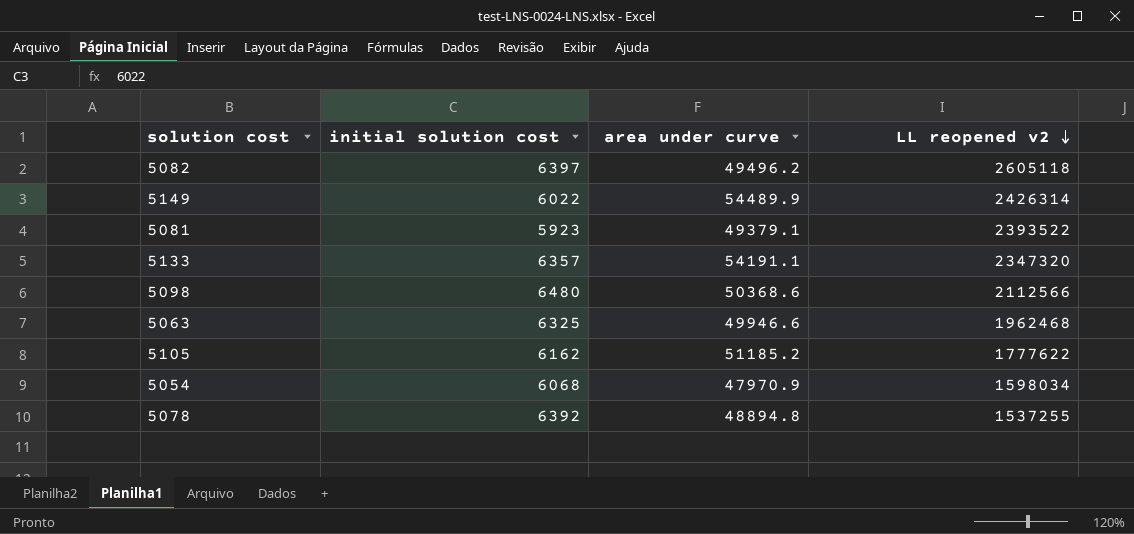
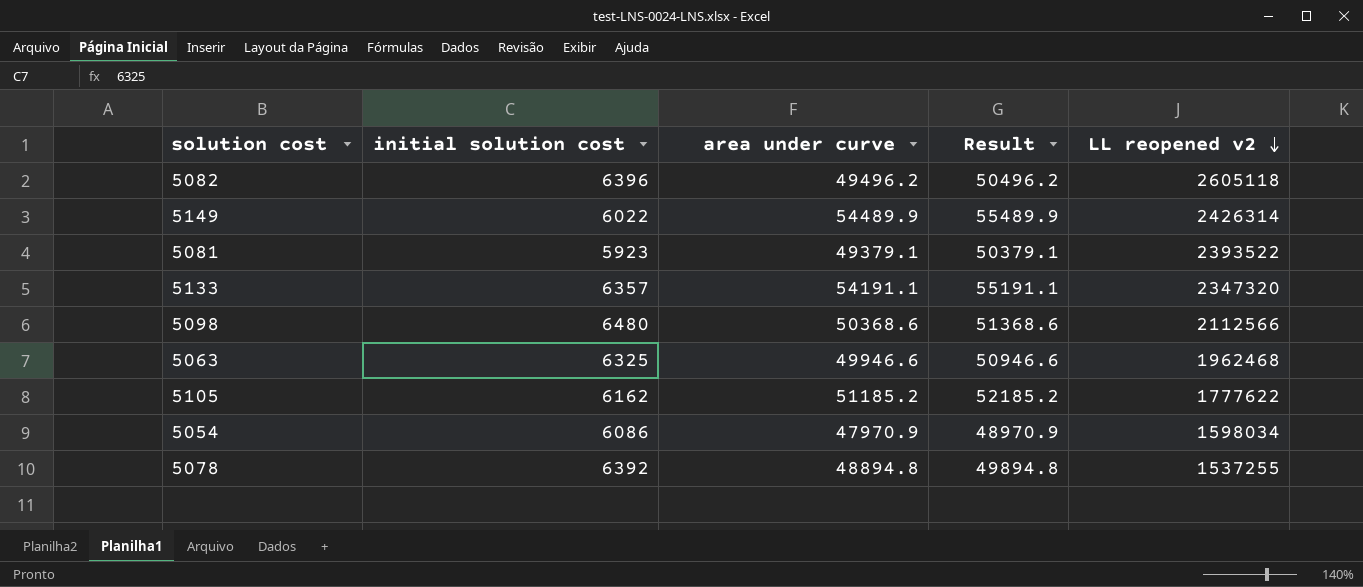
column Result | formula: none -> [area under curve] + 1000
5082 | initial solution cost: 6397 -> 6396
5054 | initial solution cost: 6068 -> 6086

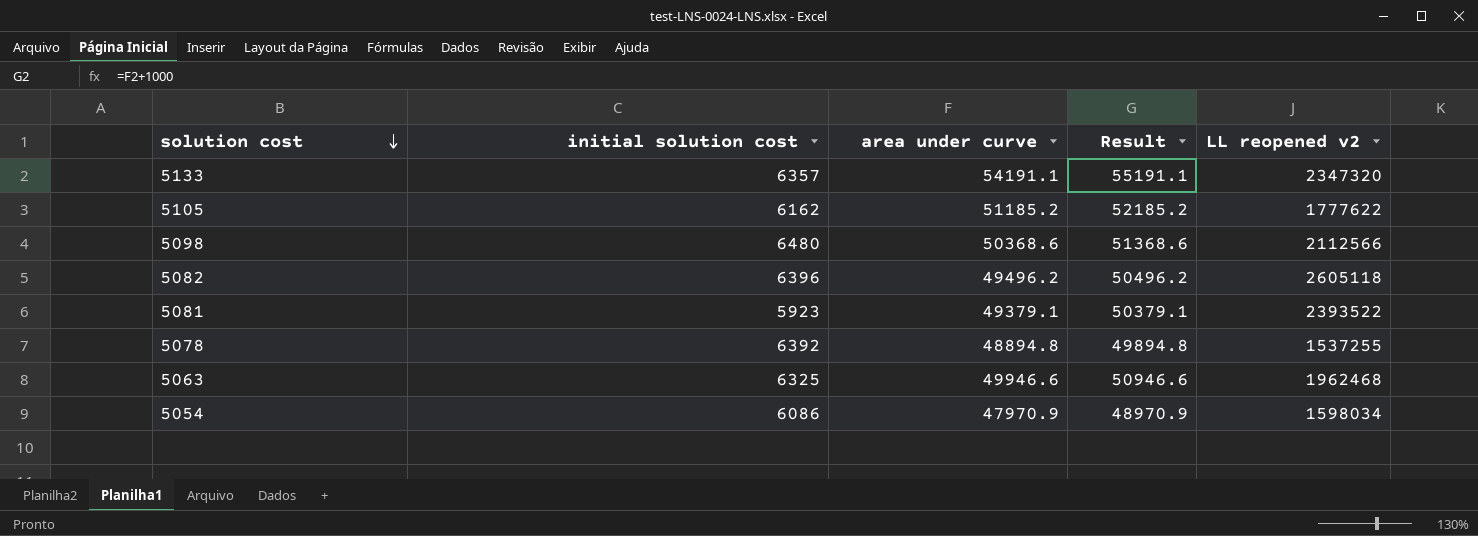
row order: LL reopened v2 descending -> solution cost descending
row 5149: 6022 | 54489.9 | 55489.9 | 2426314 -> none

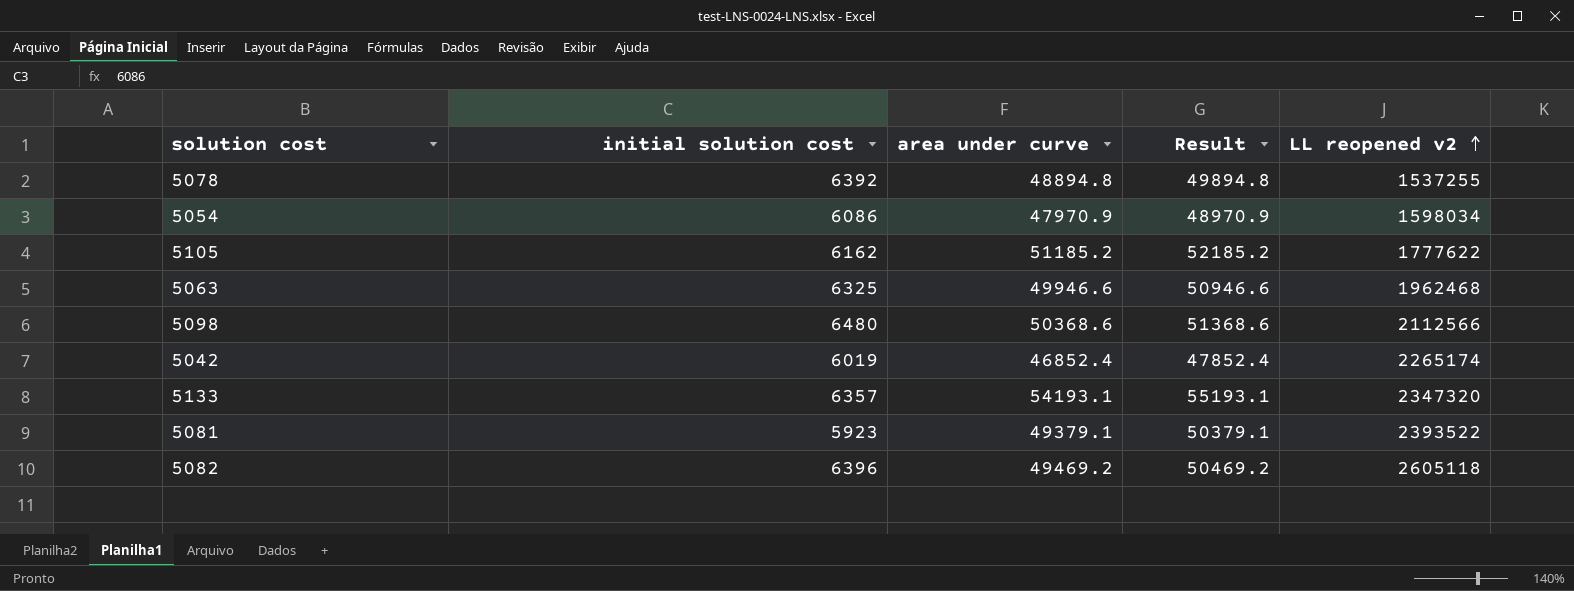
row order: solution cost descending -> LL reopened v2 ascending
row 5042: none -> 6019 | 46852.4 | 47852.4 | 2265174
5133 | area under curve: 54191.1 -> 54193.1
5133 | Result: 55191.1 -> 55193.1
5082 | area under curve: 49496.2 -> 49469.2
5082 | Result: 50496.2 -> 50469.2

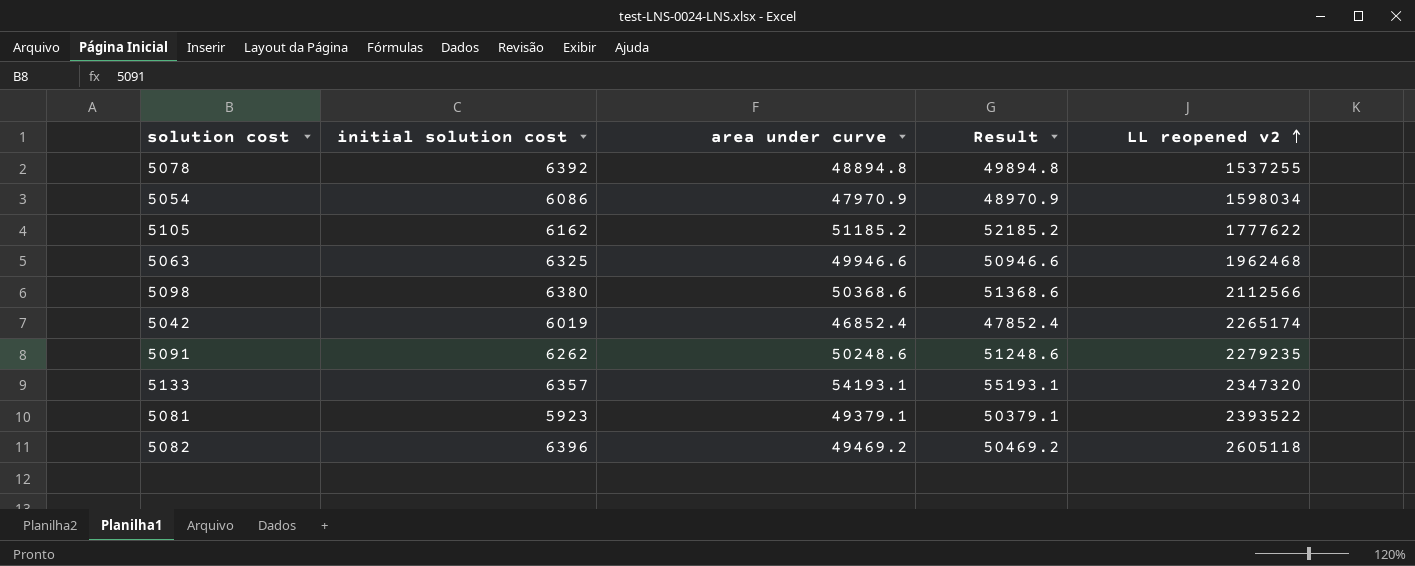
5098 | initial solution cost: 6480 -> 6380
row 5091: none -> 6262 | 50248.6 | 51248.6 | 2279235

